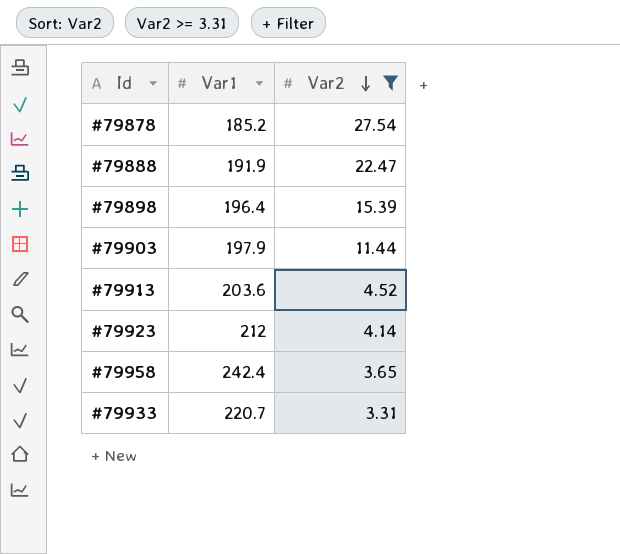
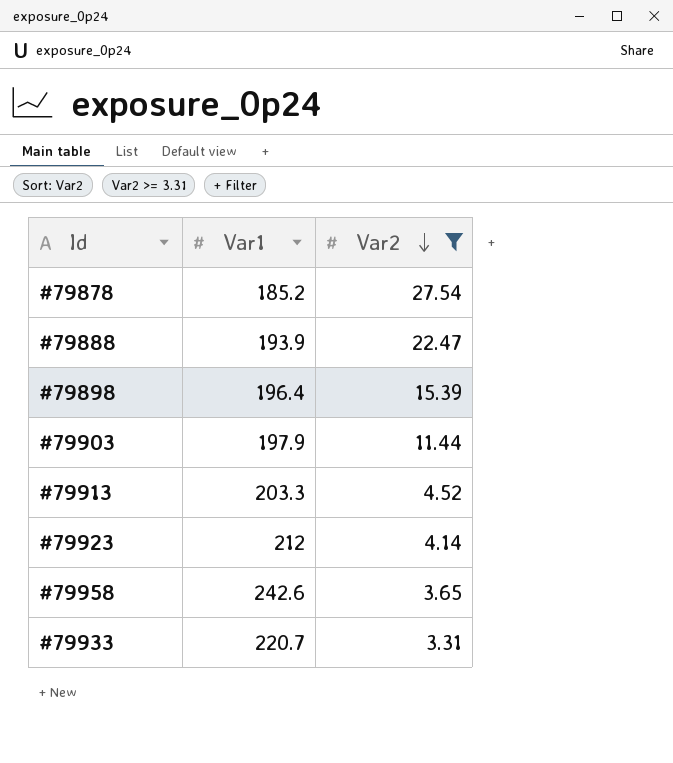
#79888 | Var1: 191.9 -> 193.9
#79913 | Var1: 203.6 -> 203.3
#79958 | Var1: 242.4 -> 242.6

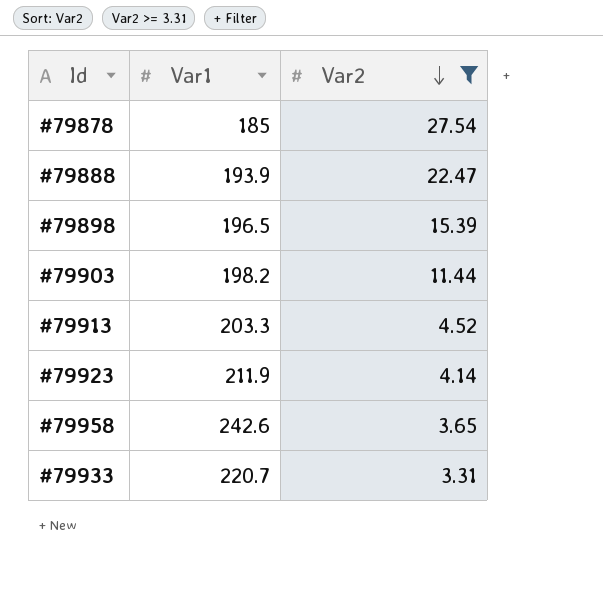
#79878 | Var1: 185.2 -> 185
#79898 | Var1: 196.4 -> 196.5
#79903 | Var1: 197.9 -> 198.2
#79923 | Var1: 212 -> 211.9

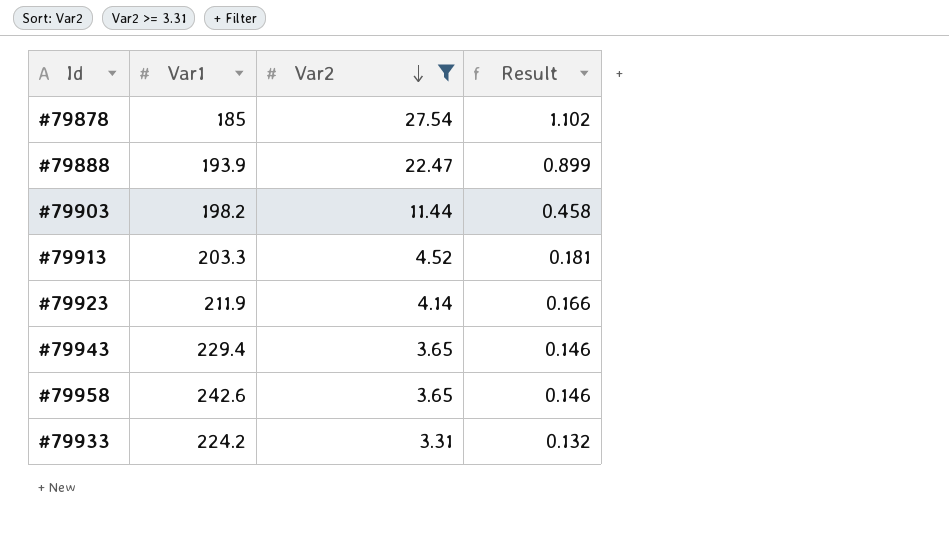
column Result | formula: none -> [Var2] * 0.04
row #79898: 196.5 | 15.39 -> none
row #79943: none -> 229.4 | 3.65 | 0.146
#79933 | Var1: 220.7 -> 224.2

